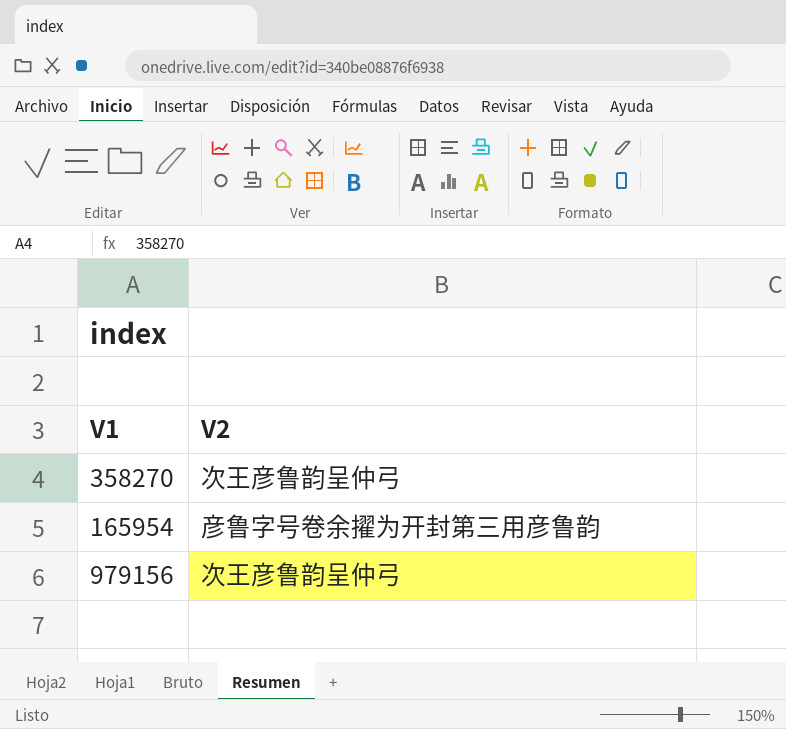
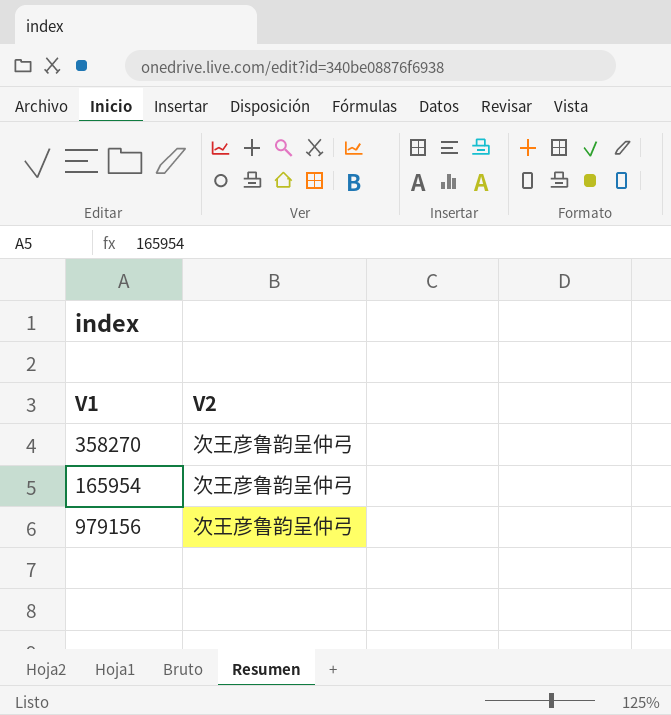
165954 | V2: 彦鲁字号卷余擢为开封第三用彦鲁韵 -> 次王彦鲁韵呈仲弓

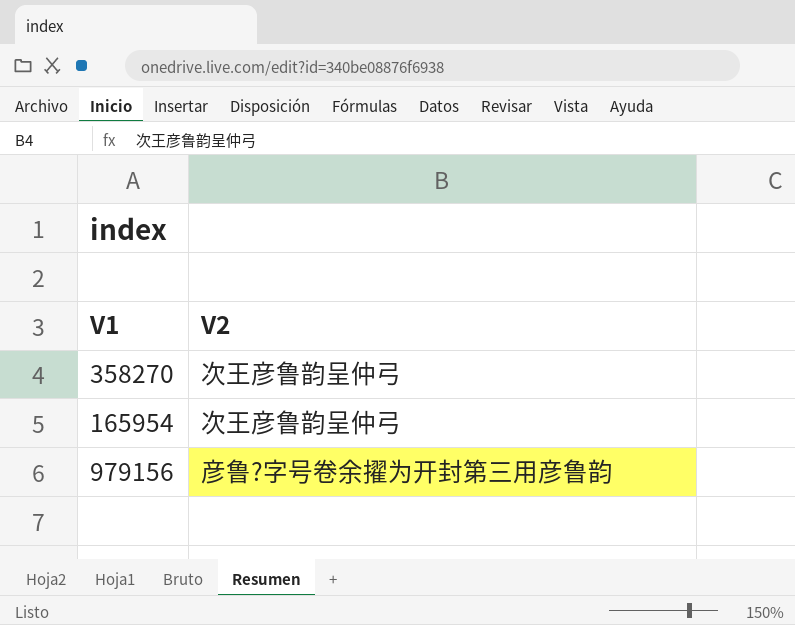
979156 | V2: 次王彦鲁韵呈仲弓 -> 彦鲁?字号卷余擢为开封第三用彦鲁韵

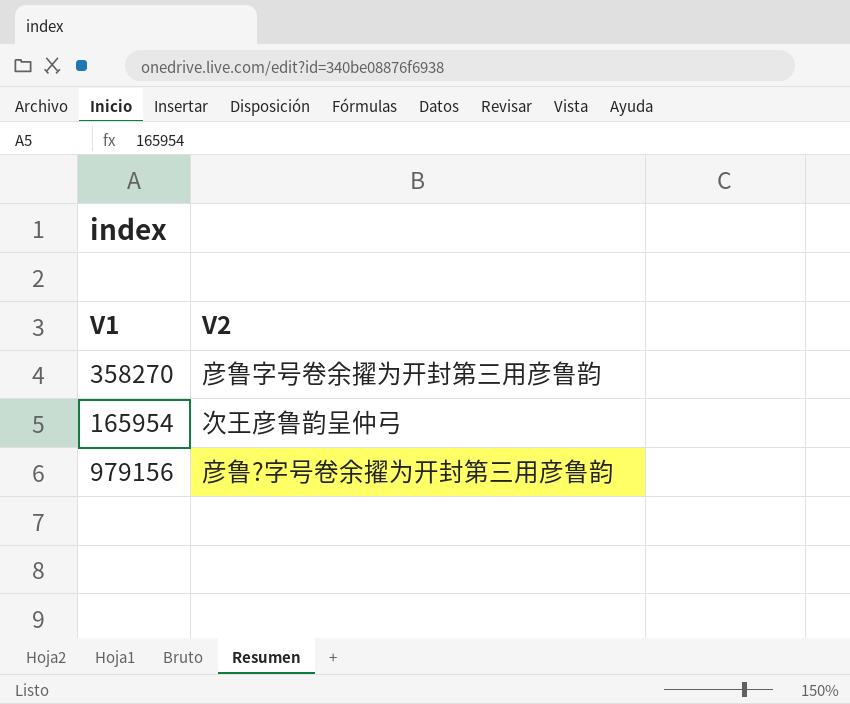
358270 | V2: 次王彦鲁韵呈仲弓 -> 彦鲁字号卷余擢为开封第三用彦鲁韵

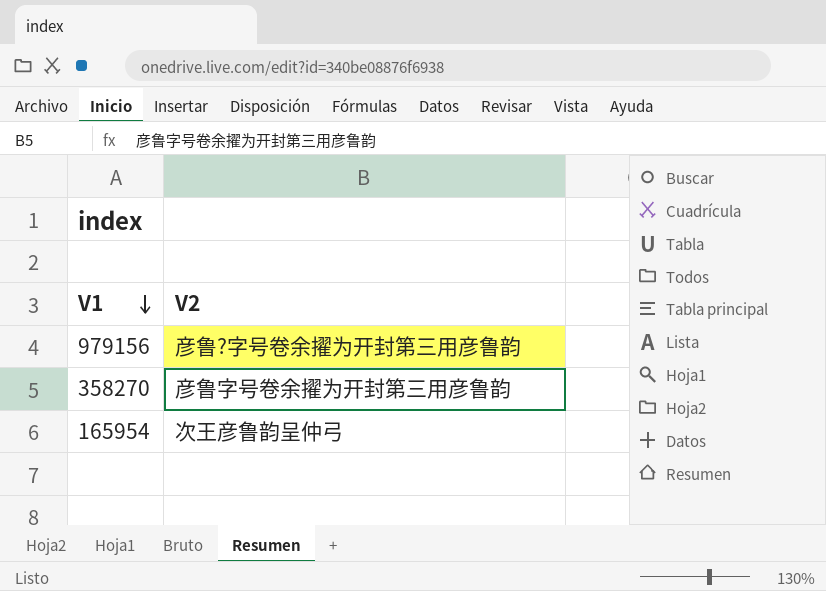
row order: none -> V1 descending

